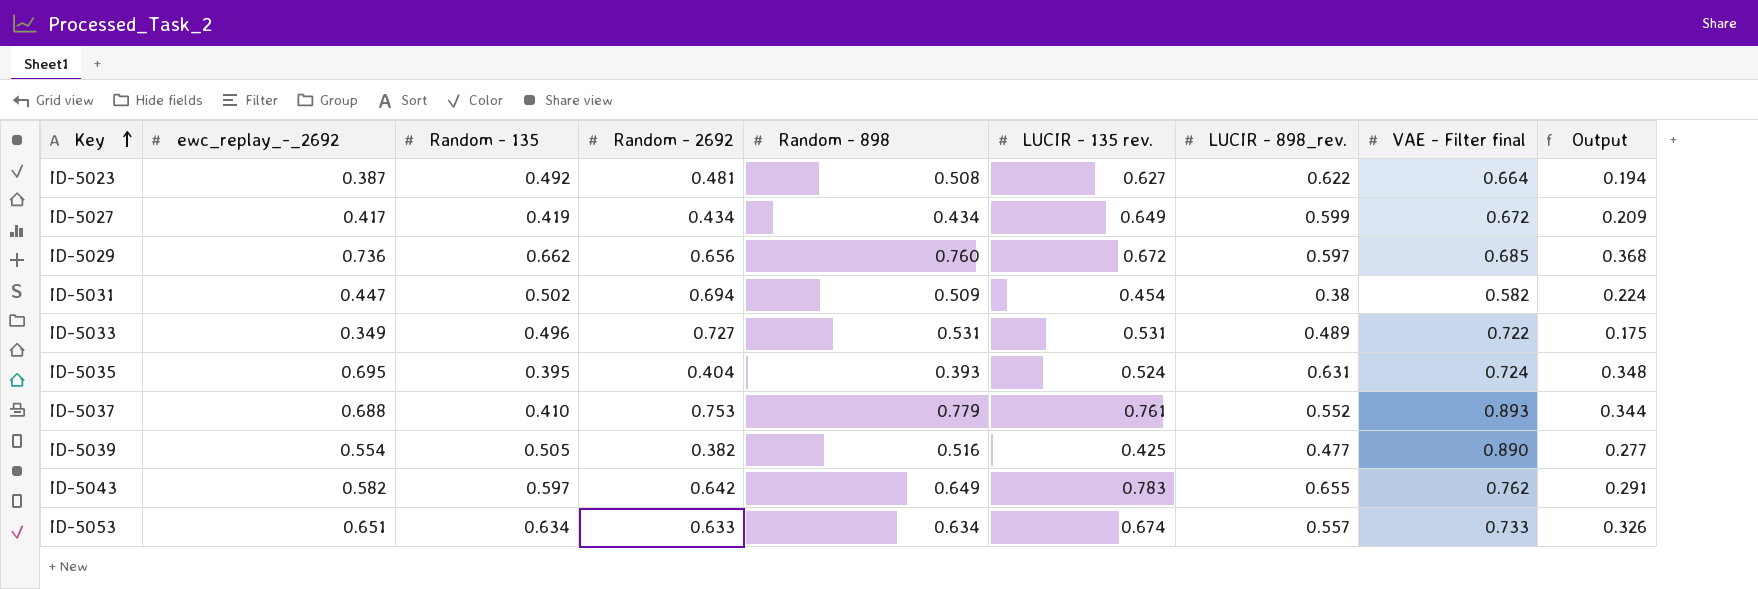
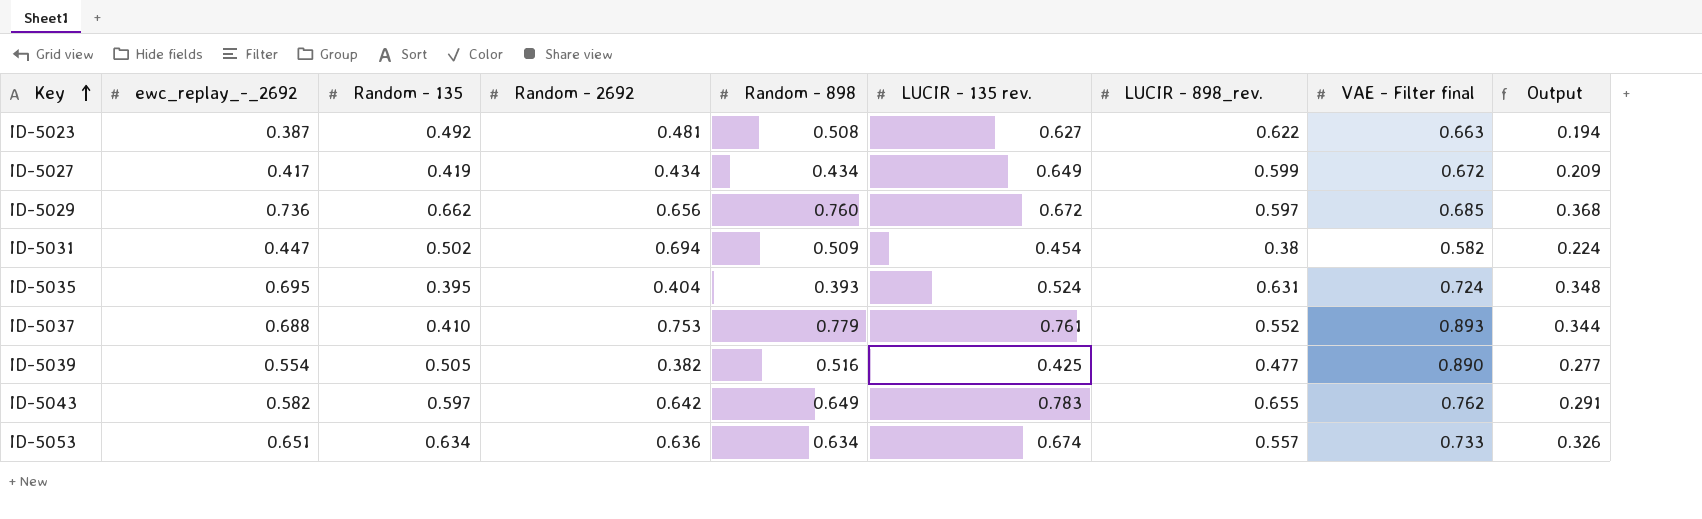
row ID-5033: 0.349 | 0.496 | 0.727 | 0.531 | 0.531 | 0.489 | 0.722 | 0.175 -> none
ID-5023 | VAE - Filter final: 0.664 -> 0.663
ID-5053 | Random - 2692: 0.633 -> 0.636

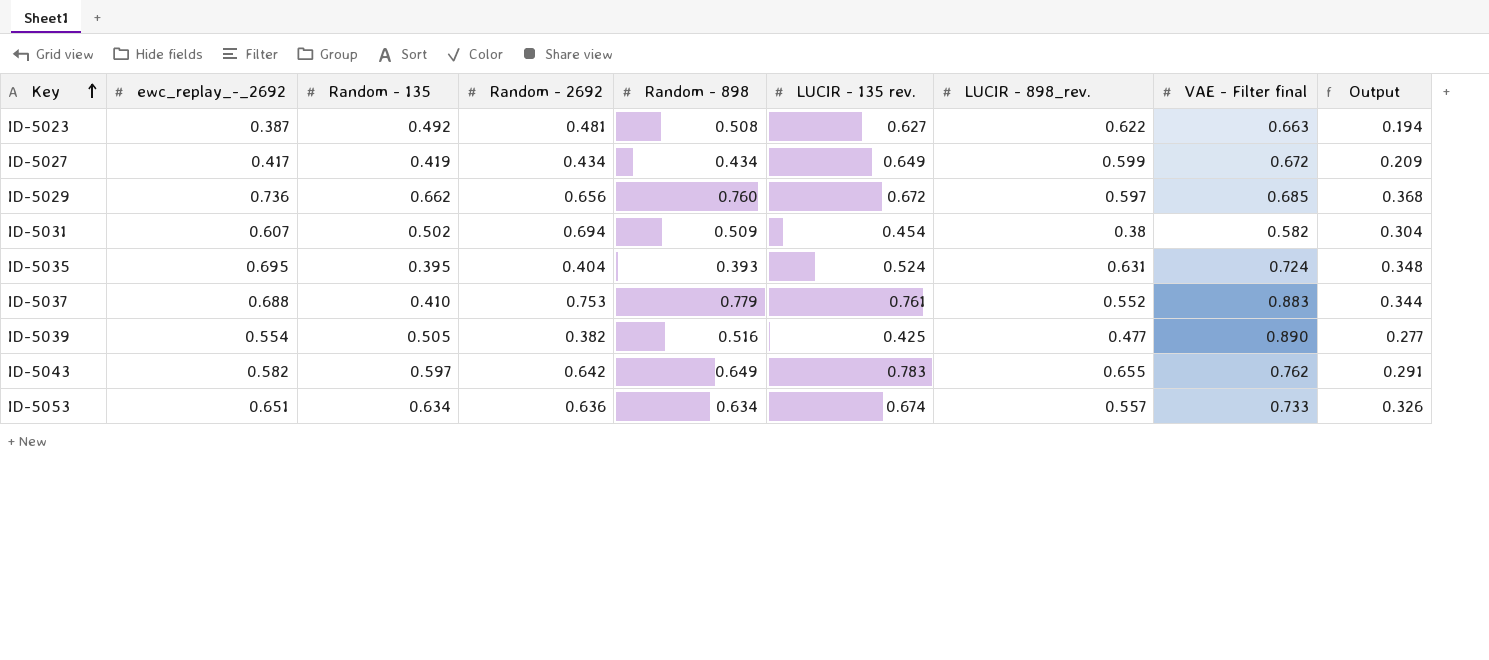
ID-5031 | ewc_replay_-_2692: 0.447 -> 0.607
ID-5031 | Output: 0.224 -> 0.304
ID-5037 | VAE - Filter final: 0.893 -> 0.883

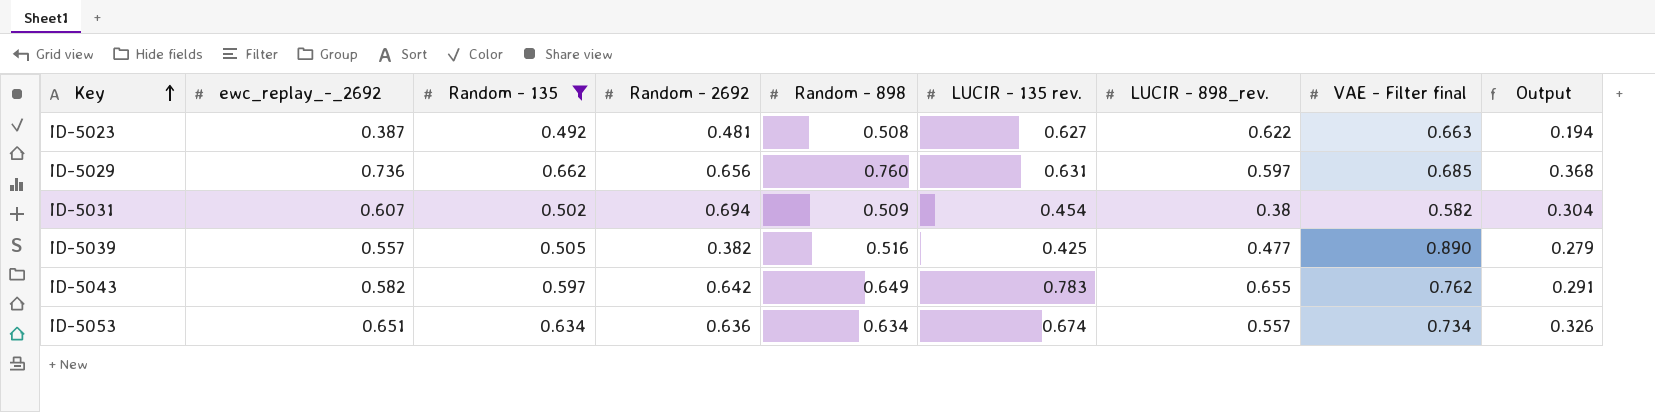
filter: none -> Random - 135 >= 0.492
ID-5029 | LUCIR - 135 rev.: 0.672 -> 0.631
ID-5039 | ewc_replay_-_2692: 0.554 -> 0.557
ID-5039 | Output: 0.277 -> 0.279
ID-5053 | VAE - Filter final: 0.733 -> 0.734

